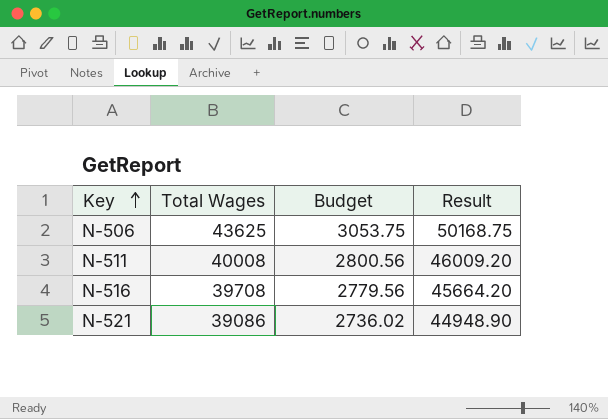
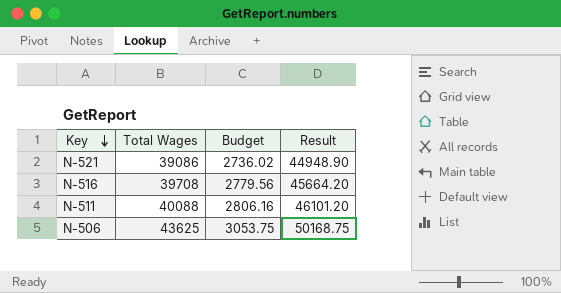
row order: Key ascending -> Key descending
N-511 | Total Wages: 40008 -> 40088
N-511 | Budget: 2800.56 -> 2806.16
N-511 | Result: 46009.20 -> 46101.20

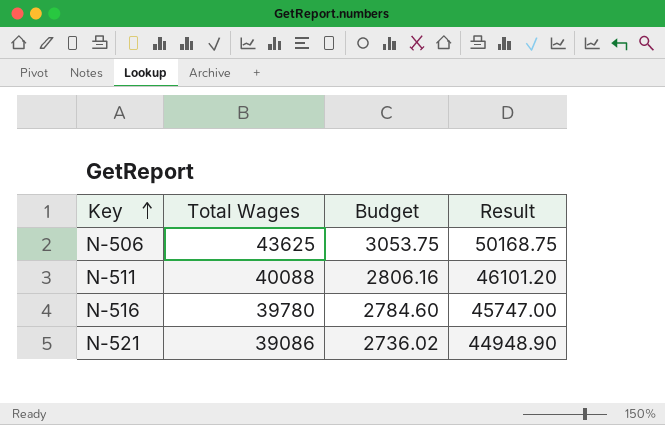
row order: Key descending -> Key ascending
N-516 | Total Wages: 39708 -> 39780
N-516 | Budget: 2779.56 -> 2784.60
N-516 | Result: 45664.20 -> 45747.00

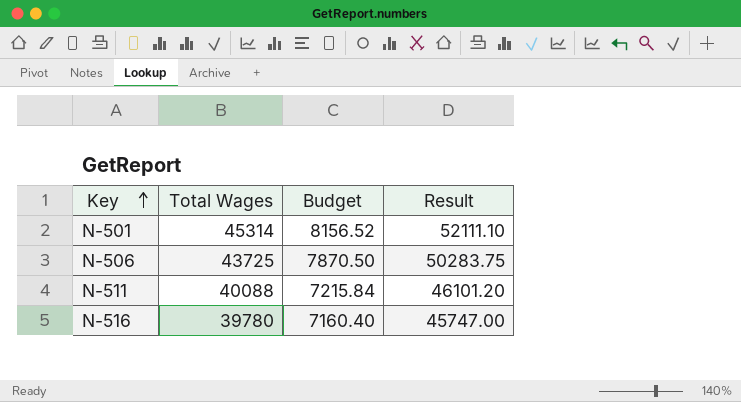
column Budget | formula: [Total Wages] * 0.07 -> [Total Wages] * 0.18
row N-521: 39086 | 2736.02 | 44948.90 -> none
row N-501: none -> 45314 | 8156.52 | 52111.10
N-506 | Total Wages: 43625 -> 43725
N-506 | Result: 50168.75 -> 50283.75

